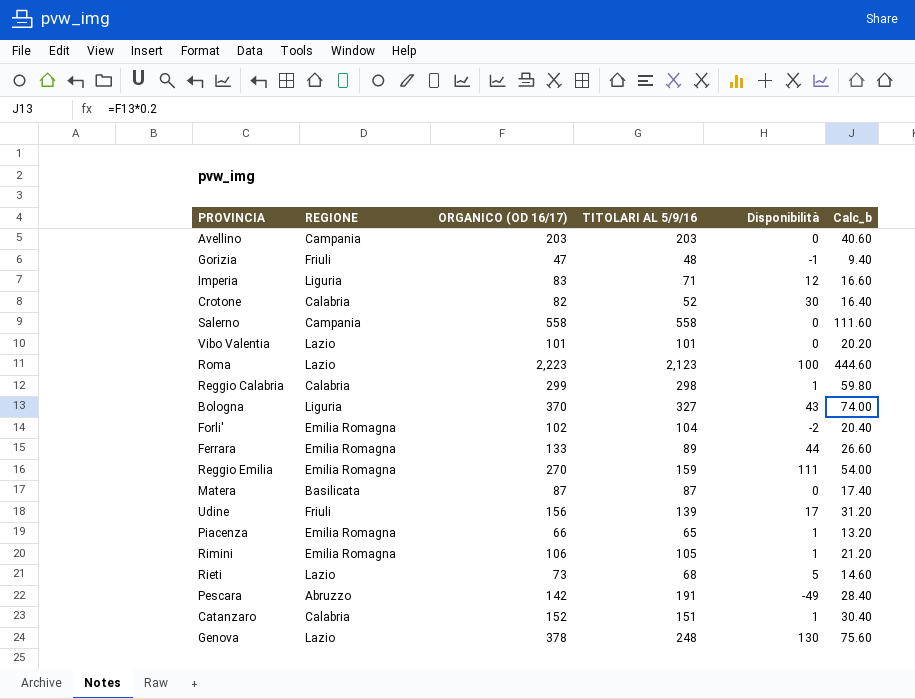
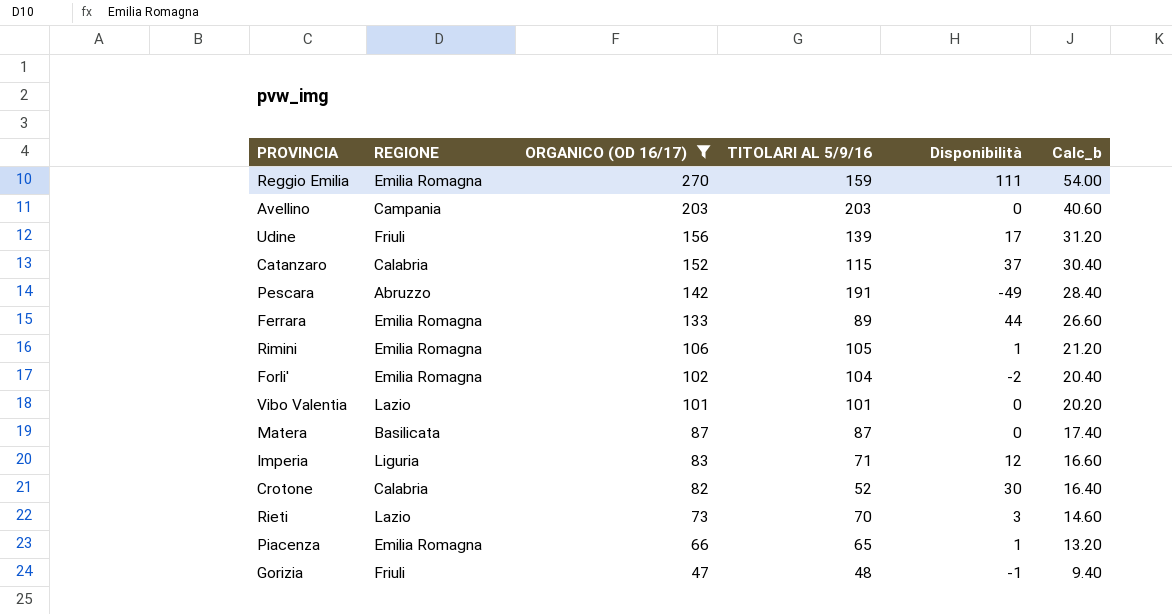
filter: none -> ORGANICO (OD 16/17) <= 270
row order: none -> ORGANICO (OD 16/17) descending
Catanzaro | TITOLARI AL 5/9/16: 151 -> 115
Catanzaro | Disponibilità: 1 -> 37
Rieti | TITOLARI AL 5/9/16: 68 -> 70
Rieti | Disponibilità: 5 -> 3

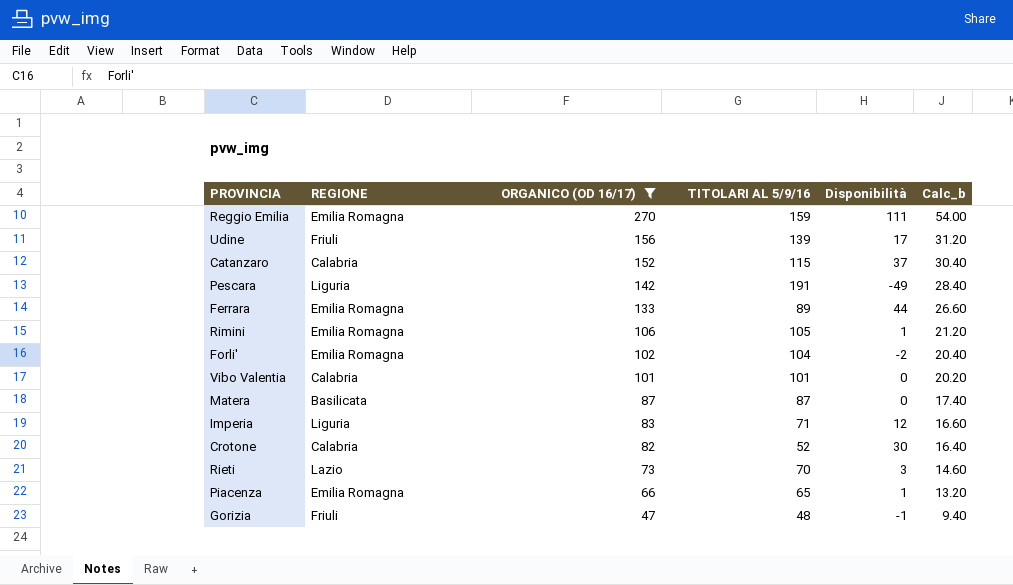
row Avellino: Campania | 203 | 203 | 0 | 40.60 -> none
Pescara | REGIONE: Abruzzo -> Liguria
Vibo Valentia | REGIONE: Lazio -> Calabria

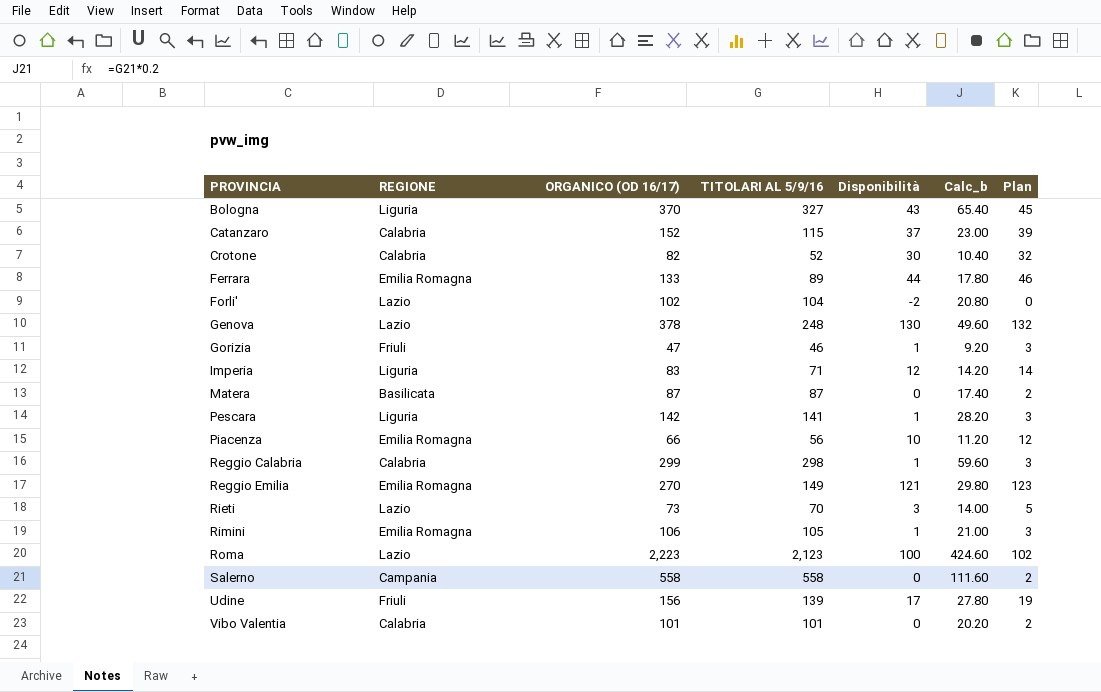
filter: ORGANICO (OD 16/17) <= 270 -> none
row order: ORGANICO (OD 16/17) descending -> PROVINCIA ascending
column Calc_b | formula: [ORGANICO (OD 16/17)] * 0.2 -> [TITOLARI AL 5/9/16] * 0.2
column Plan | formula: none -> [Disponibilità] + 2
Forli' | REGIONE: Emilia Romagna -> Lazio
Gorizia | TITOLARI AL 5/9/16: 48 -> 46
Gorizia | Disponibilità: -1 -> 1
Pescara | TITOLARI AL 5/9/16: 191 -> 141
Pescara | Disponibilità: -49 -> 1
Piacenza | TITOLARI AL 5/9/16: 65 -> 56
Piacenza | Disponibilità: 1 -> 10
Reggio Emilia | TITOLARI AL 5/9/16: 159 -> 149
Reggio Emilia | Disponibilità: 111 -> 121

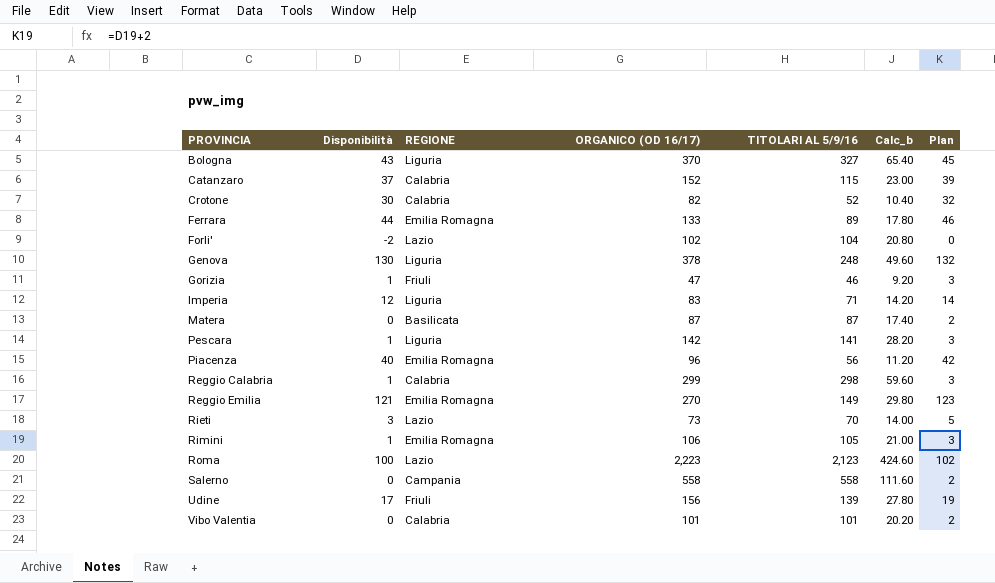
column Disponibilità | position: 5 -> 2
Genova | REGIONE: Lazio -> Liguria
Piacenza | Disponibilità: 10 -> 40
Piacenza | ORGANICO (OD 16/17): 66 -> 96
Piacenza | Plan: 12 -> 42

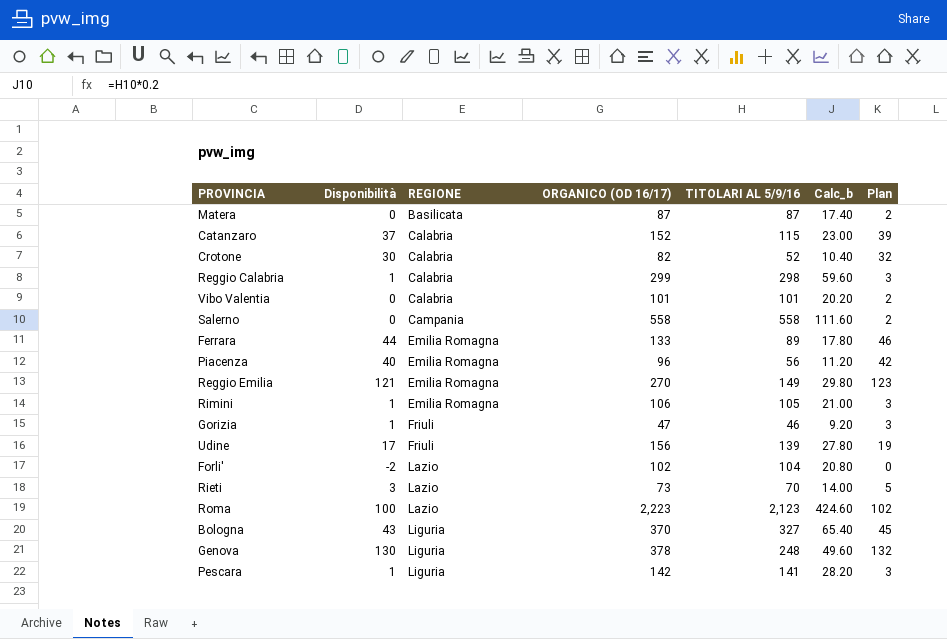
row order: PROVINCIA ascending -> REGIONE ascending
row Imperia: 12 | Liguria | 83 | 71 | 14.20 | 14 -> none

